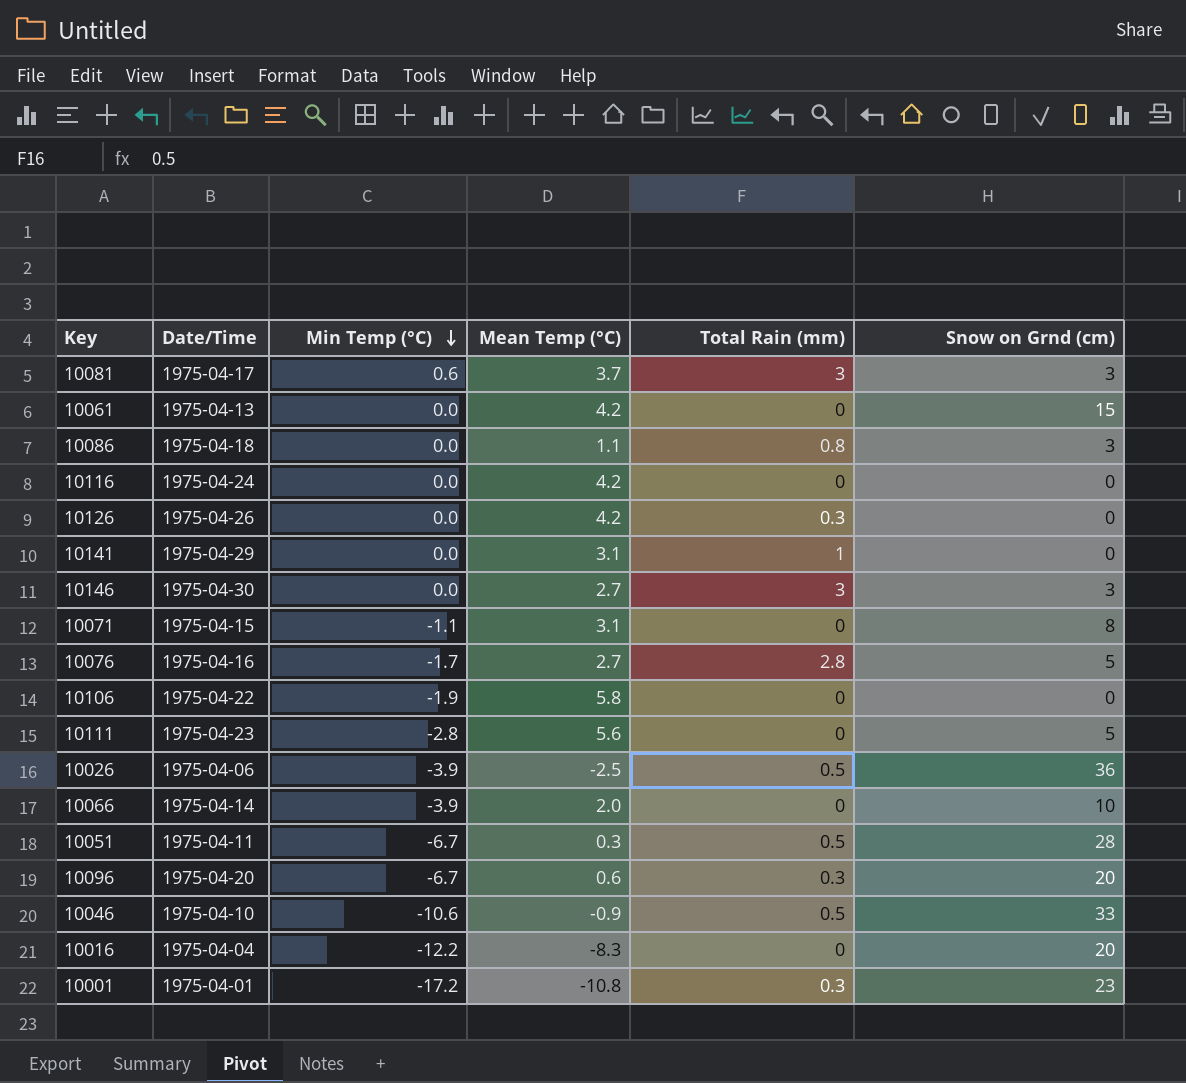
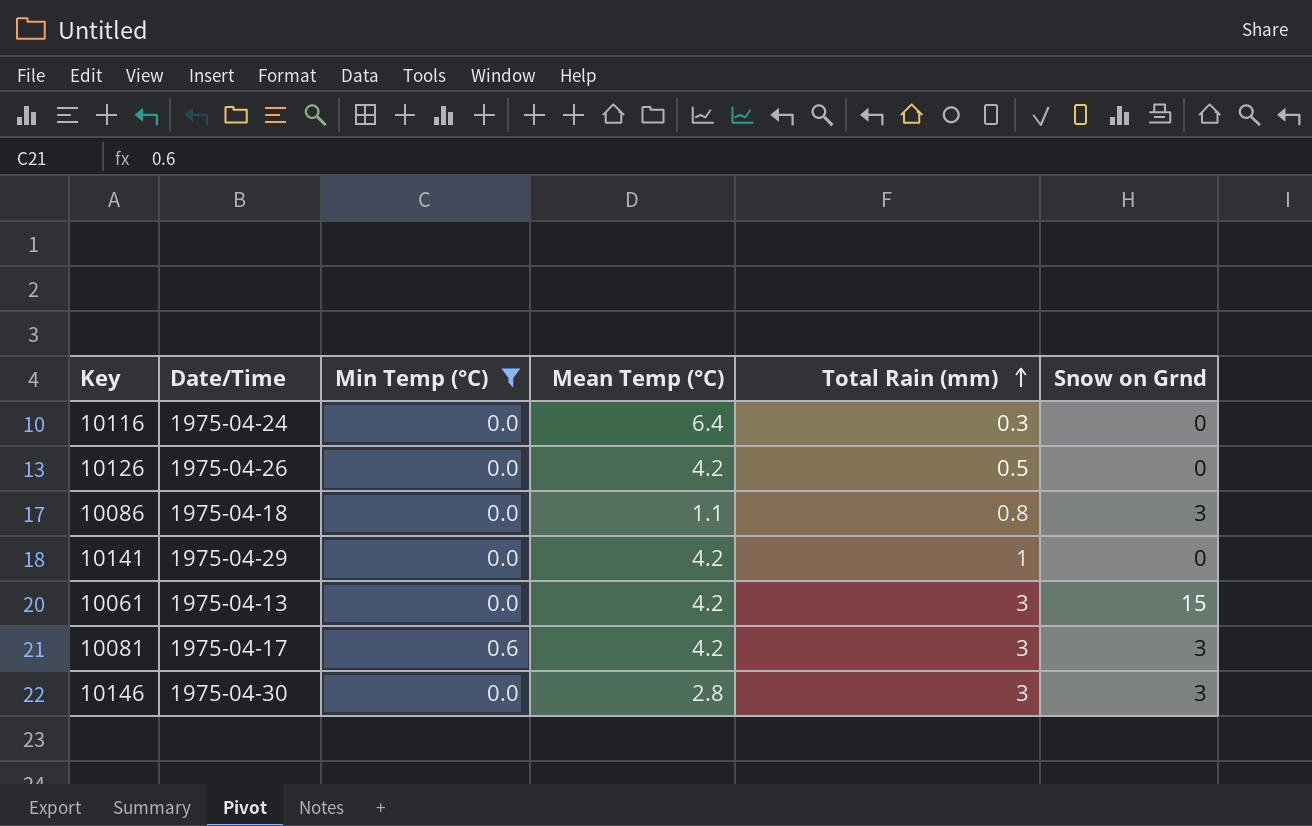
filter: none -> Min Temp (°C) >= 0.0
row order: Min Temp (°C) descending -> Total Rain (mm) ascending
column name: Snow on Grnd (cm) -> Snow on Grnd
10116 | Mean Temp (°C): 4.2 -> 6.4
10116 | Total Rain (mm): 0 -> 0.3
10126 | Total Rain (mm): 0.3 -> 0.5
10141 | Mean Temp (°C): 3.1 -> 4.2
10061 | Total Rain (mm): 0 -> 3
10081 | Mean Temp (°C): 3.7 -> 4.2
10146 | Mean Temp (°C): 2.7 -> 2.8

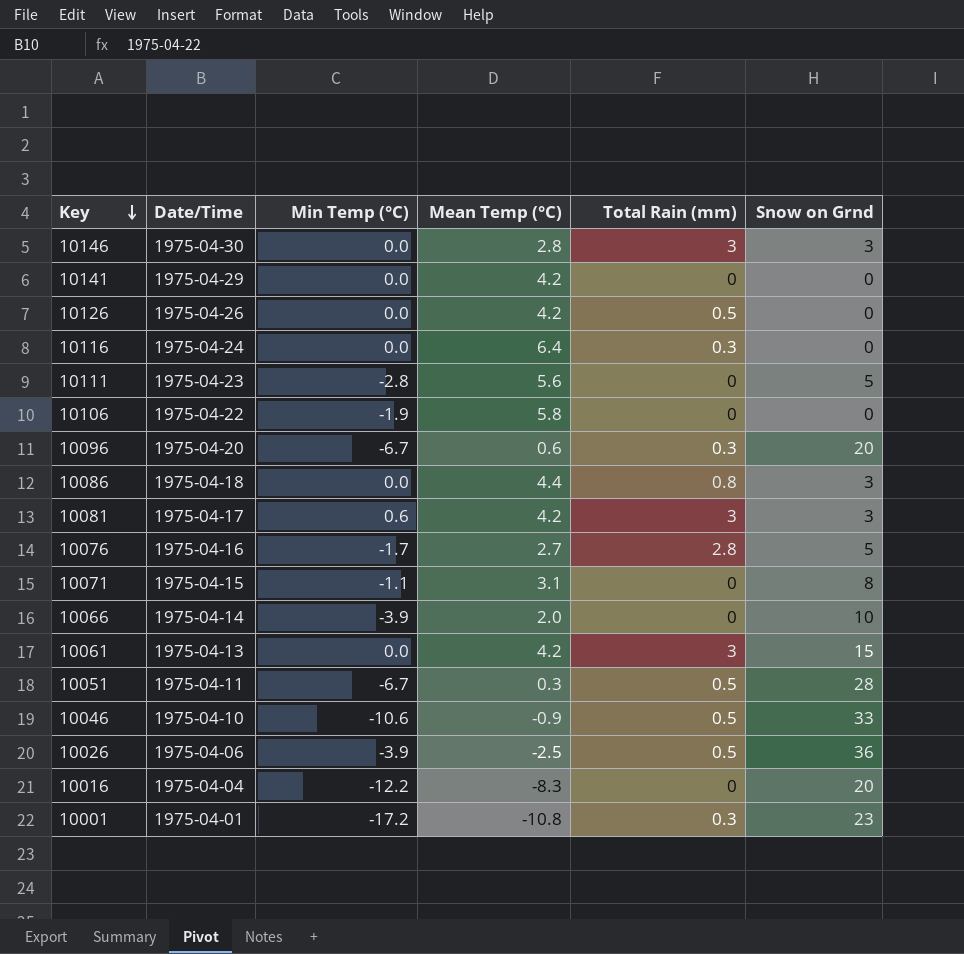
filter: Min Temp (°C) >= 0.0 -> none
row order: Total Rain (mm) ascending -> Key descending
10141 | Total Rain (mm): 1 -> 0
10086 | Mean Temp (°C): 1.1 -> 4.4

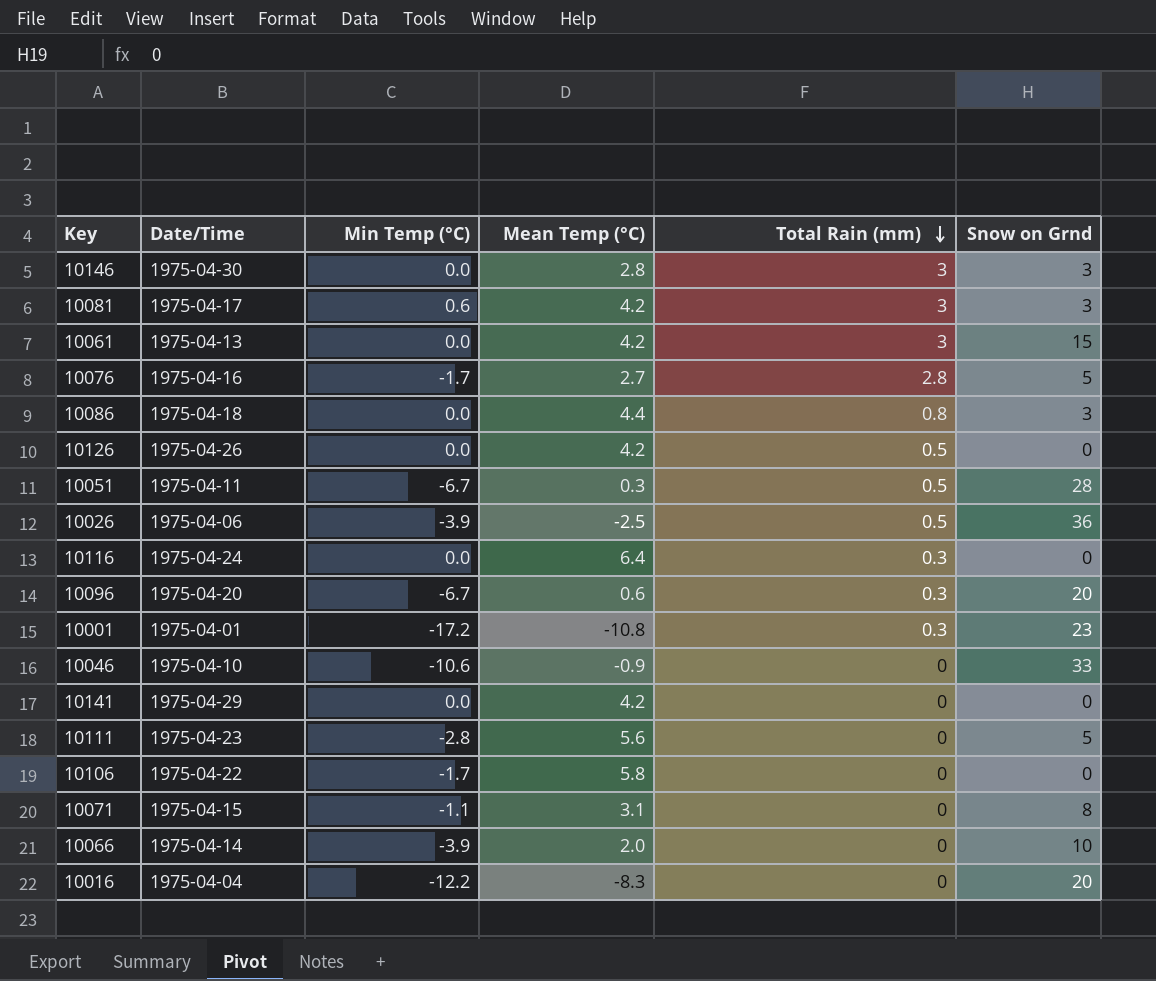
row order: Key descending -> Total Rain (mm) descending
10046 | Total Rain (mm): 0.5 -> 0
10106 | Min Temp (°C): -1.9 -> -1.7

